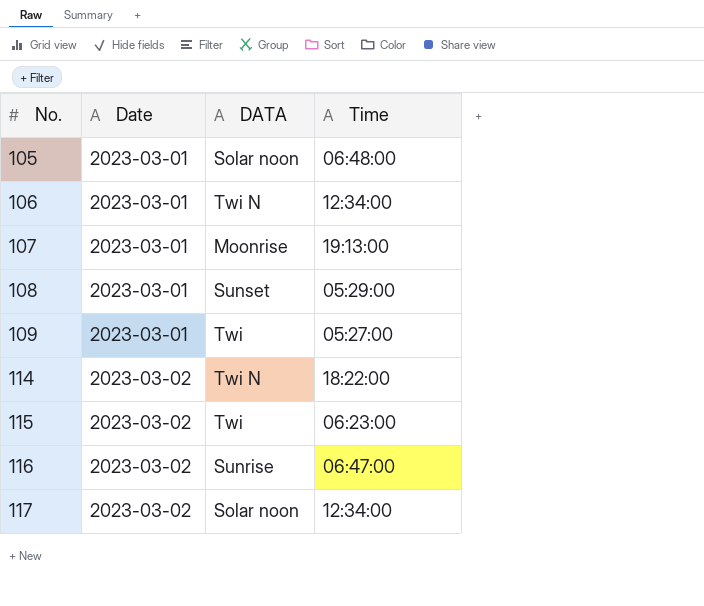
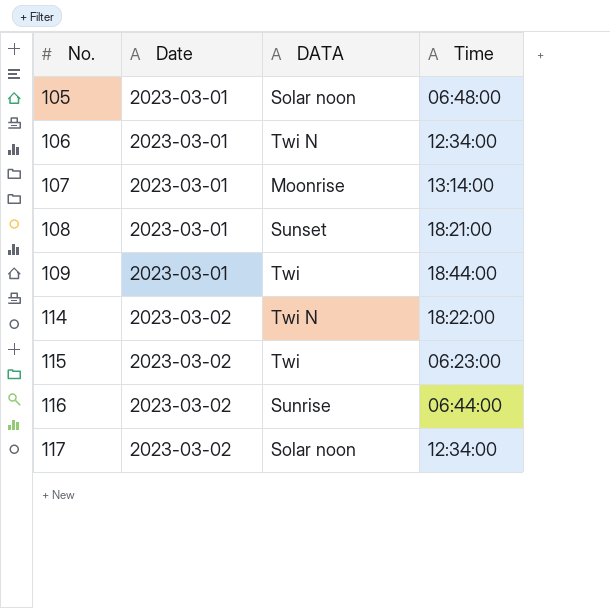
107 | Time: 19:13:00 -> 13:14:00
108 | Time: 05:29:00 -> 18:21:00
109 | Time: 05:27:00 -> 18:44:00
116 | Time: 06:47:00 -> 06:44:00

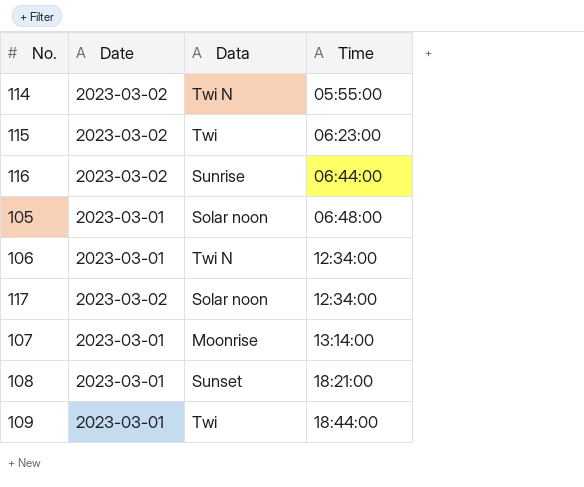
row order: No. ascending -> Time ascending
column name: DATA -> Data
114 | Time: 18:22:00 -> 05:55:00

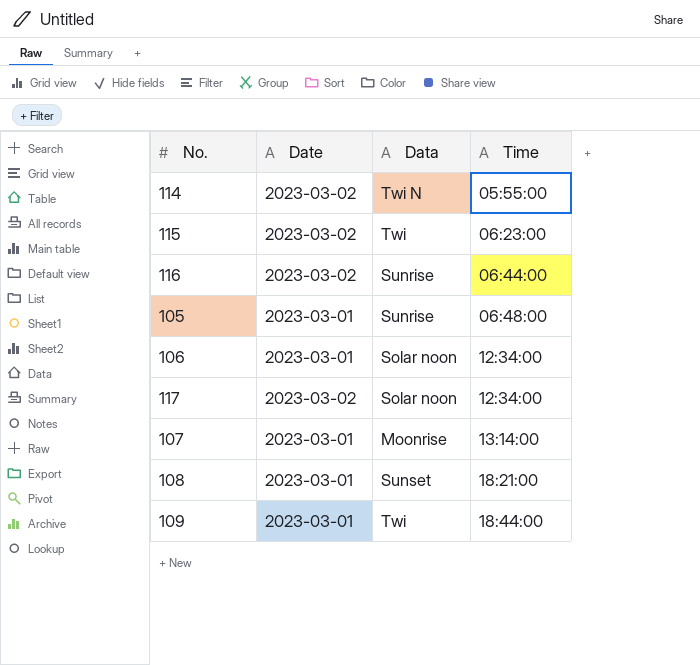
105 | Data: Solar noon -> Sunrise
106 | Data: Twi N -> Solar noon

